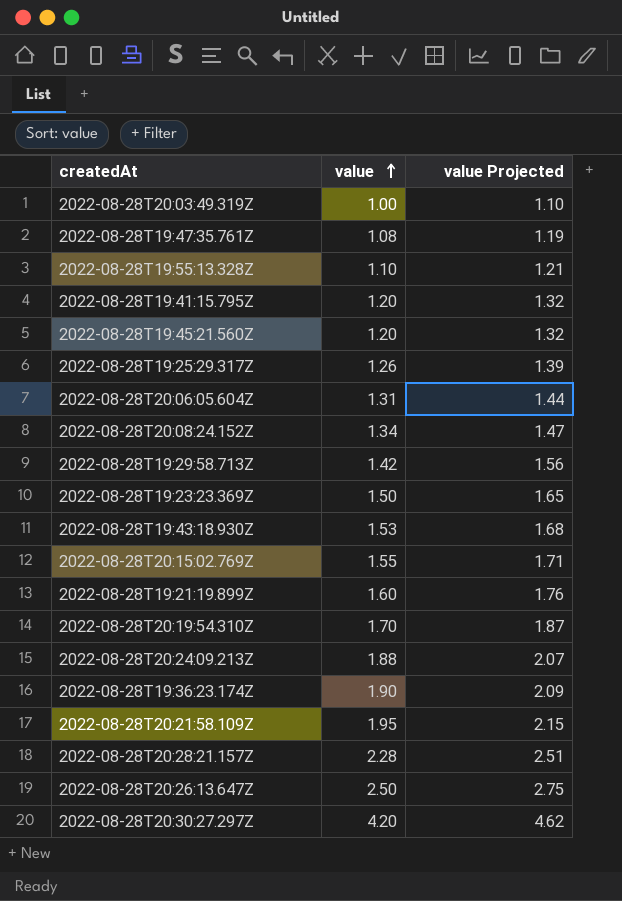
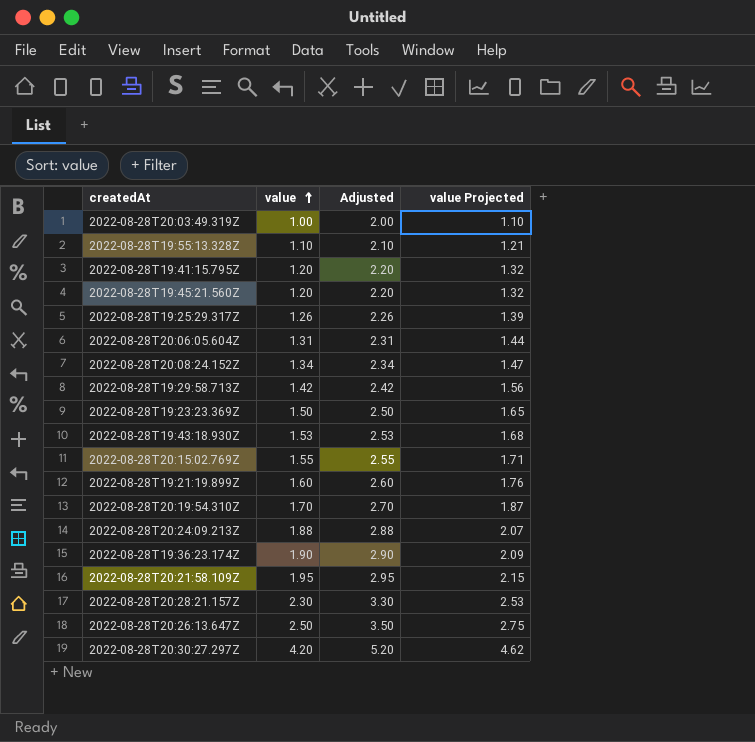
column Adjusted | formula: none -> [value] + 1
row 2022-08-28T19:47:35.761Z: 1.08 | 1.19 -> none
2022-08-28T20:28:21.157Z | value: 2.28 -> 2.30
2022-08-28T20:28:21.157Z | value Projected: 2.51 -> 2.53

